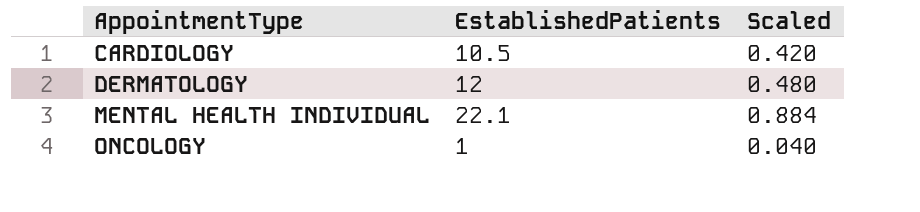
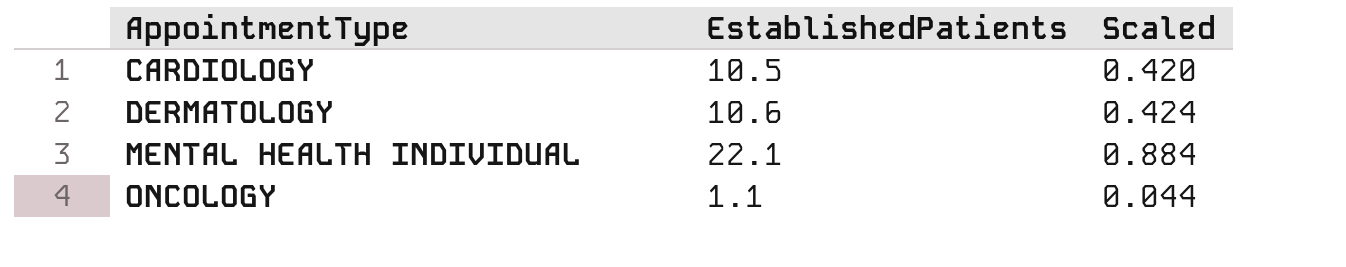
DERMATOLOGY | EstablishedPatients: 12 -> 10.6
DERMATOLOGY | Scaled: 0.480 -> 0.424
ONCOLOGY | EstablishedPatients: 1 -> 1.1
ONCOLOGY | Scaled: 0.040 -> 0.044

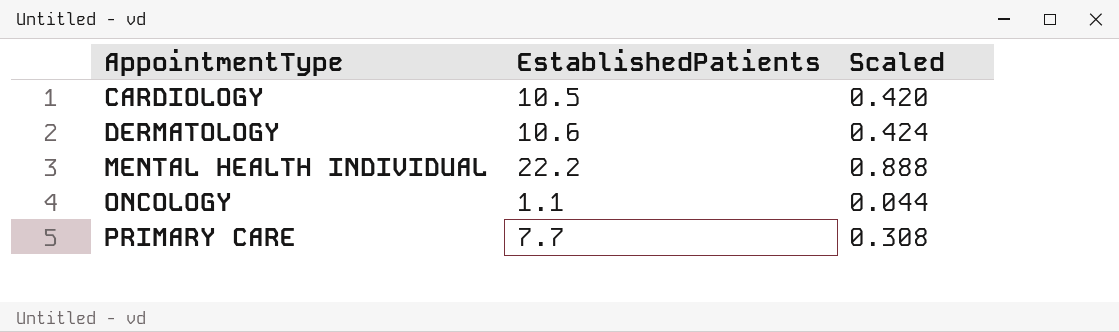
MENTAL HEALTH INDIVIDUAL | EstablishedPatients: 22.1 -> 22.2
MENTAL HEALTH INDIVIDUAL | Scaled: 0.884 -> 0.888
row PRIMARY CARE: none -> 7.7 | 0.308

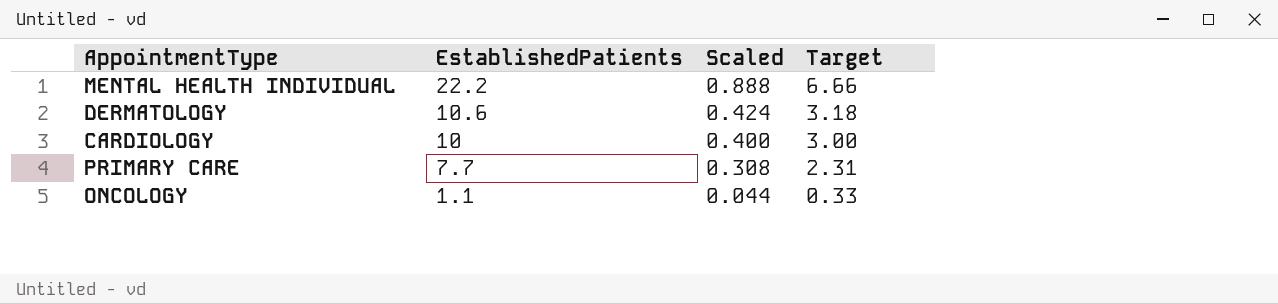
row order: AppointmentType ascending -> EstablishedPatients descending
column Target | formula: none -> [EstablishedPatients] * 0.3
CARDIOLOGY | EstablishedPatients: 10.5 -> 10
CARDIOLOGY | Scaled: 0.420 -> 0.400

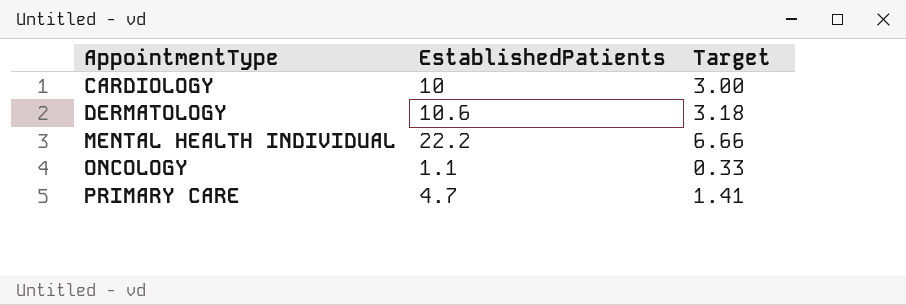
row order: EstablishedPatients descending -> AppointmentType ascending
column Scaled | formula: [EstablishedPatients] * 0.04 -> none
PRIMARY CARE | EstablishedPatients: 7.7 -> 4.7
PRIMARY CARE | Target: 2.31 -> 1.41

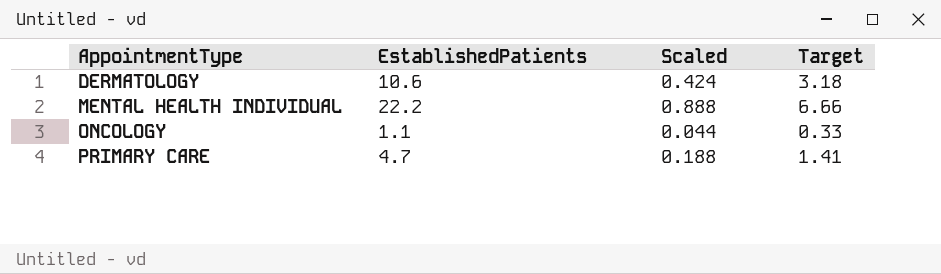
column Scaled | formula: none -> [EstablishedPatients] * 0.04
row CARDIOLOGY: 10 | 3.00 -> none

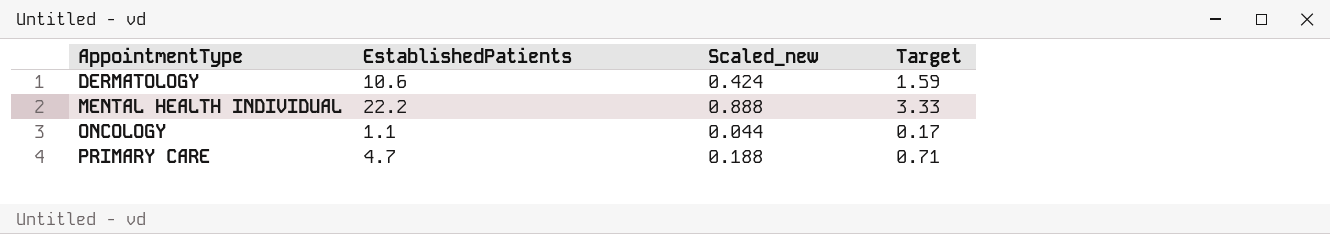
column name: Scaled -> Scaled_new
column Target | formula: [EstablishedPatients] * 0.3 -> [EstablishedPatients] * 0.15

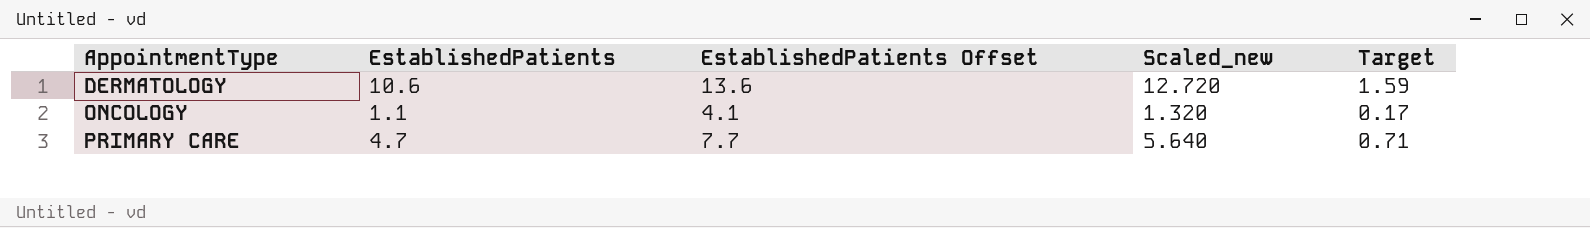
column EstablishedPatients Offset | formula: none -> [EstablishedPatients] + 3
column Scaled_new | formula: [EstablishedPatients] * 0.04 -> [EstablishedPatients] * 1.2
row MENTAL HEALTH INDIVIDUAL: 22.2 | 0.888 | 3.33 -> none

